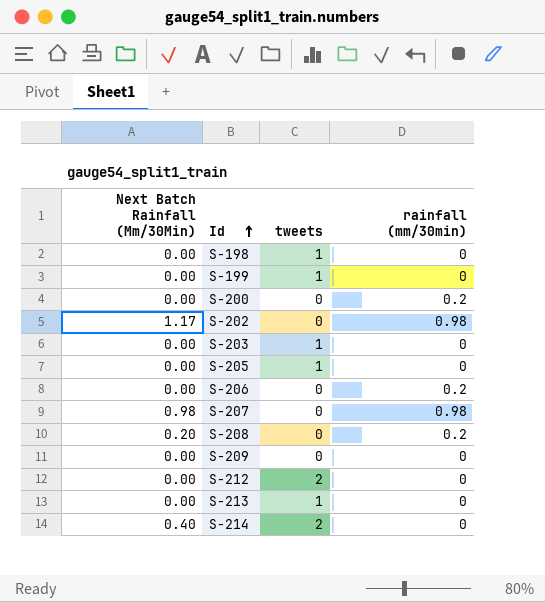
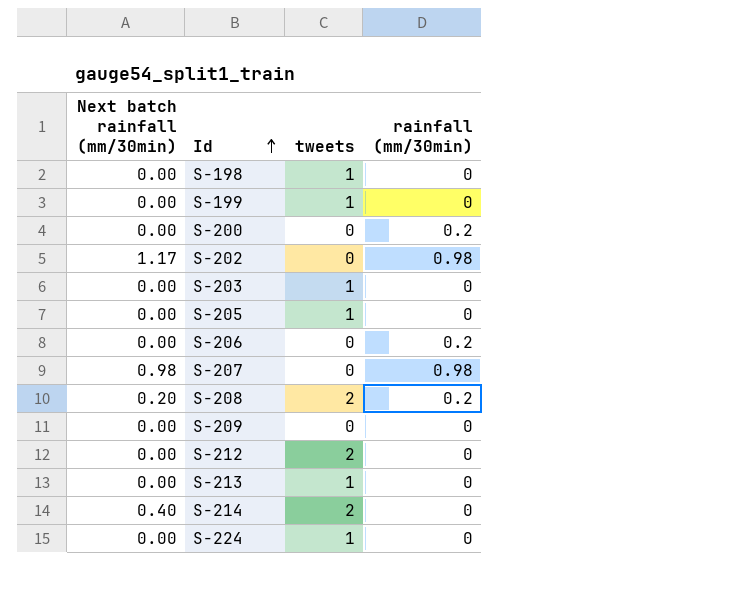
column name: Next Batch Rainfall (Mm/30Min) -> Next batch rainfall (mm/30min)
S-208 | tweets: 0 -> 2
row S-224: none -> 0.00 | 1 | 0

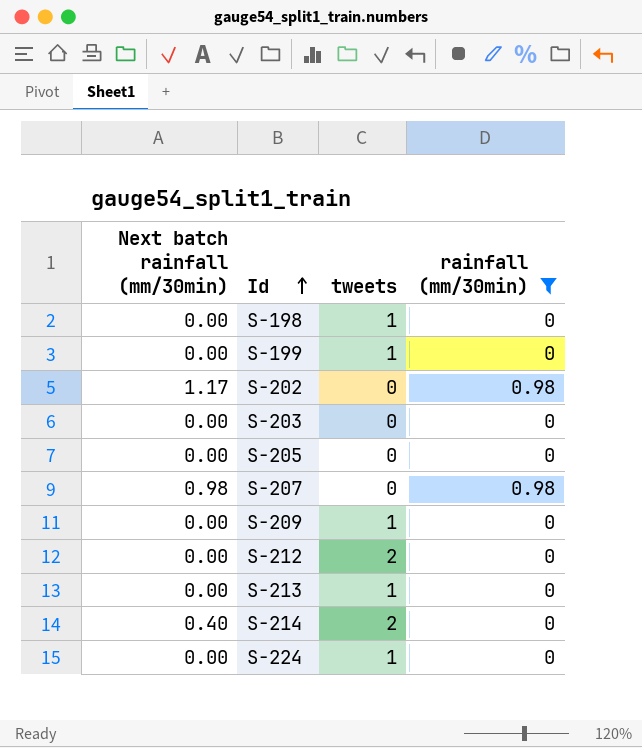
filter: none -> rainfall (mm/30min) != 0.2
S-203 | tweets: 1 -> 0
S-205 | tweets: 1 -> 0
S-209 | tweets: 0 -> 1

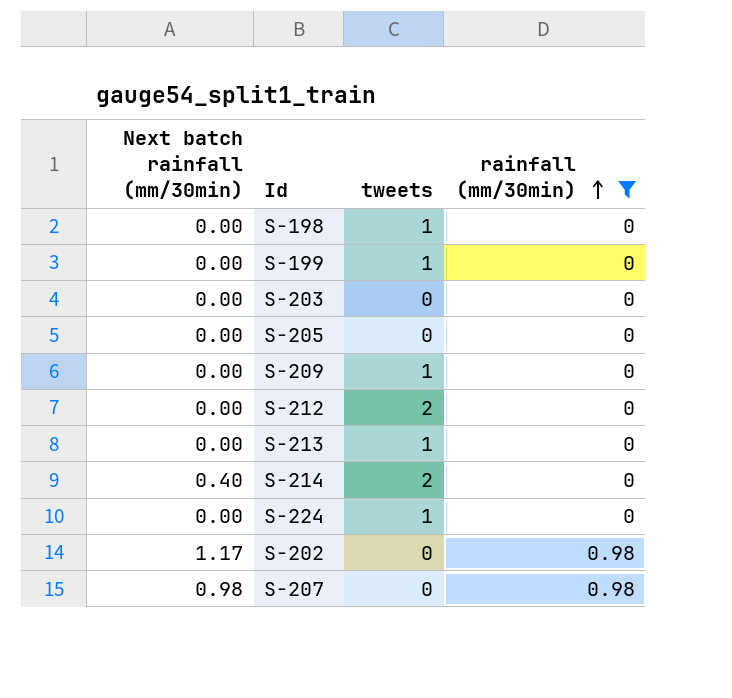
row order: Id ascending -> rainfall (mm/30min) ascending

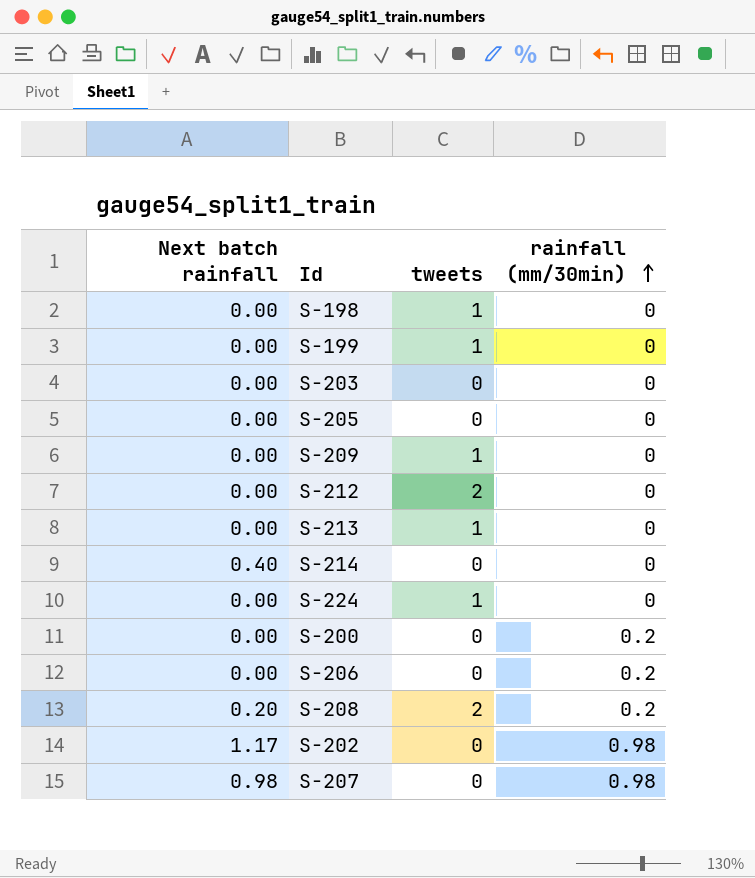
filter: rainfall (mm/30min) != 0.2 -> none
column name: Next batch rainfall (mm/30min) -> Next batch rainfall
S-214 | tweets: 2 -> 0

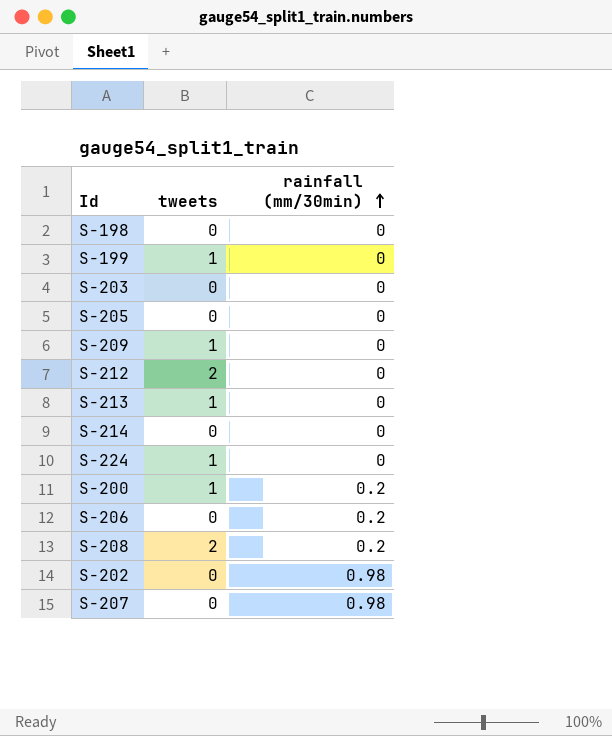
column Next batch rainfall | position: 1 -> none
S-198 | tweets: 1 -> 0
S-200 | tweets: 0 -> 1

